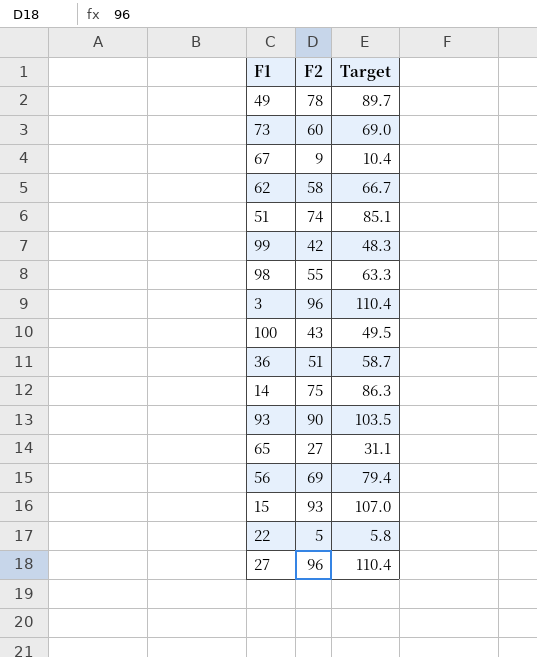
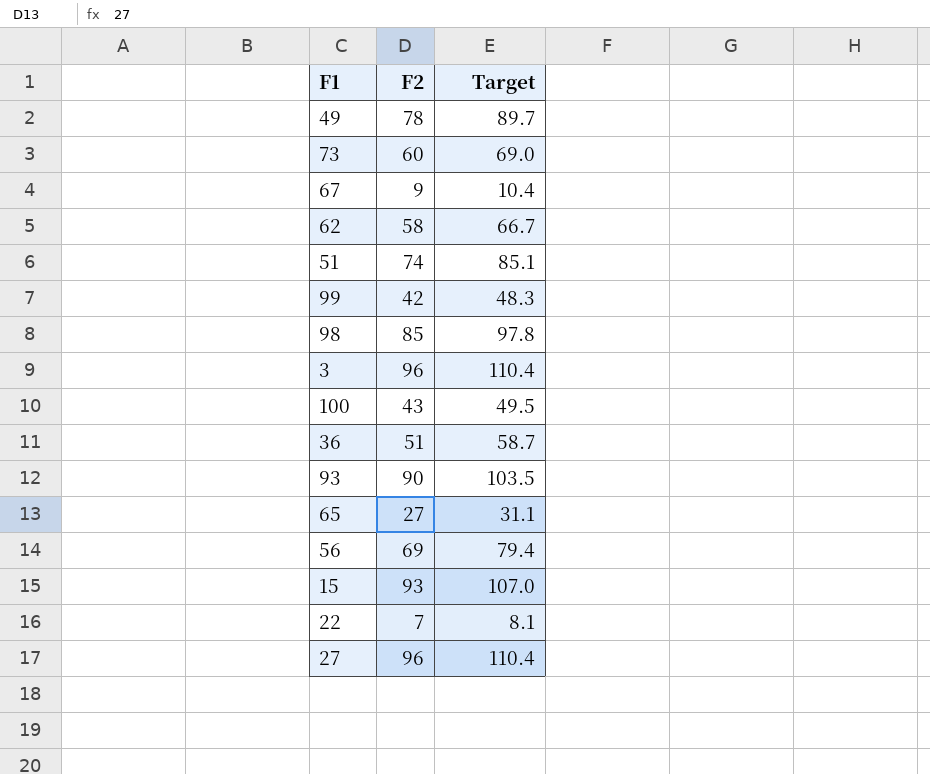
row 14: 75 | 86.3 -> none
98 | F2: 55 -> 85
98 | Target: 63.3 -> 97.8
22 | F2: 5 -> 7
22 | Target: 5.8 -> 8.1

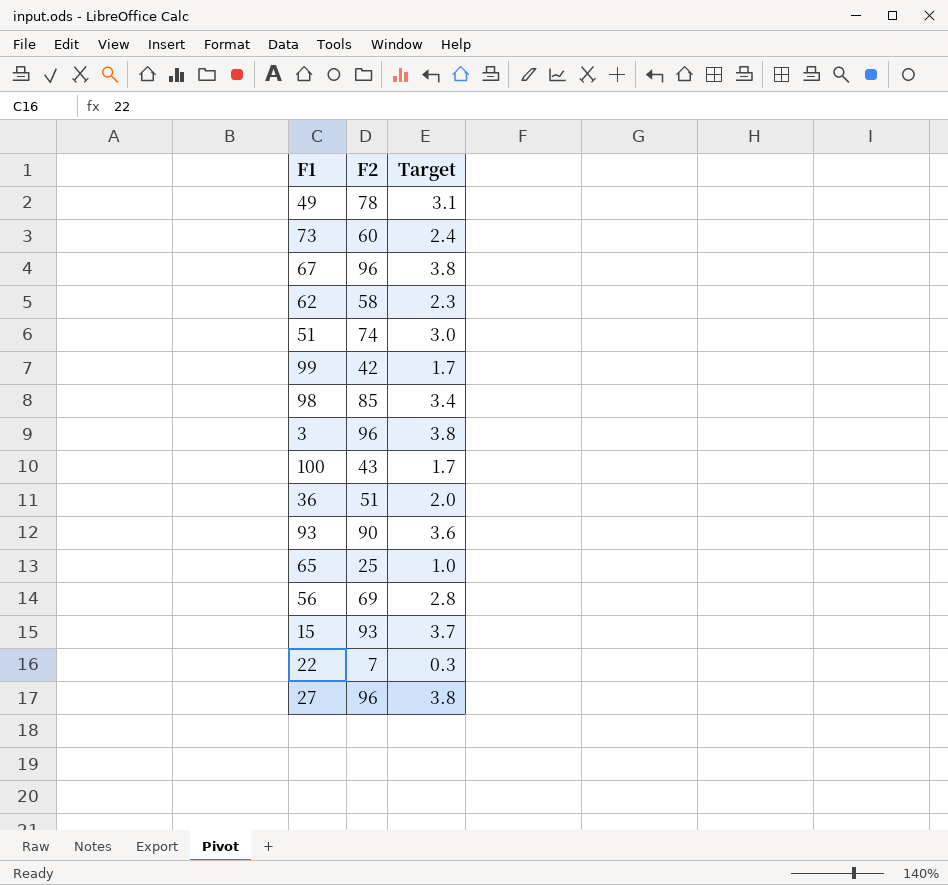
column Target | formula: [F2] * 1.15 -> [F2] * 0.04
67 | F2: 9 -> 96
65 | F2: 27 -> 25

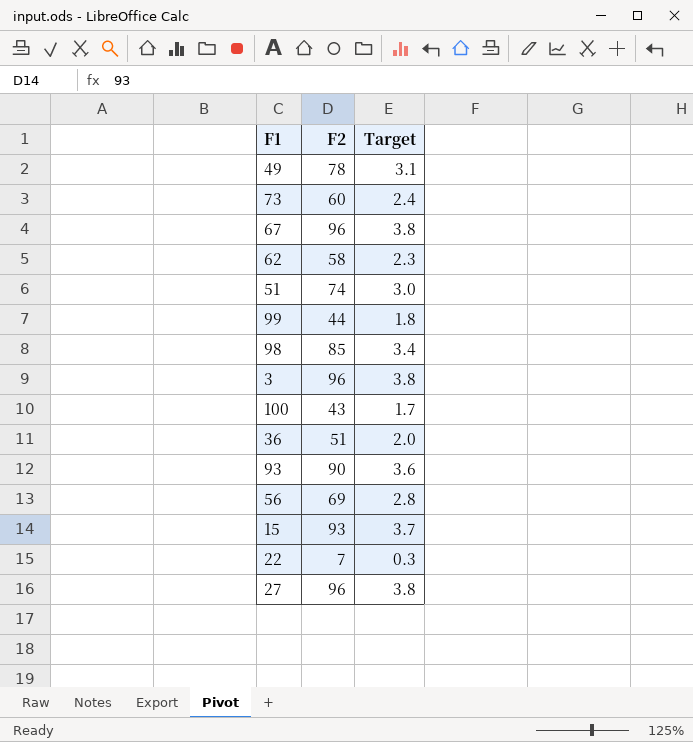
row 65: 25 | 1.0 -> none
99 | F2: 42 -> 44
99 | Target: 1.7 -> 1.8

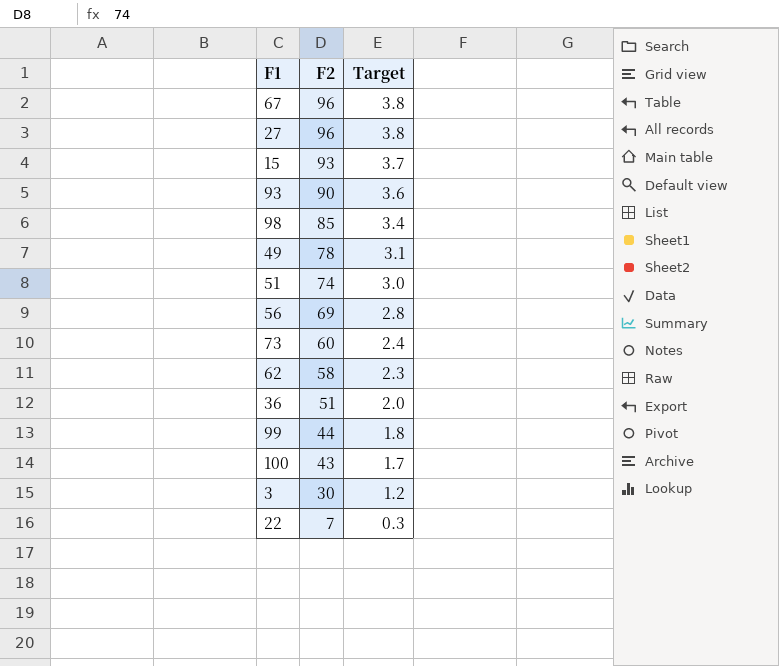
row order: none -> F2 descending
3 | F2: 96 -> 30
3 | Target: 3.8 -> 1.2

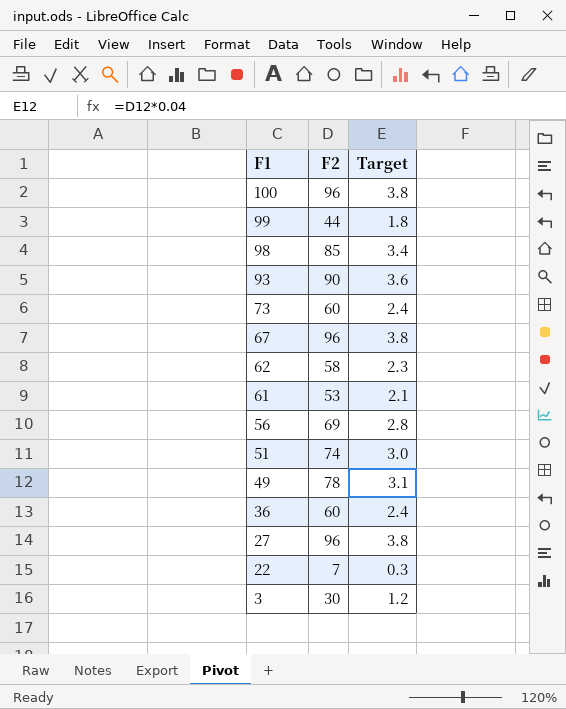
row order: F2 descending -> F1 descending
row 15: 93 | 3.7 -> none
100 | F2: 43 -> 96
100 | Target: 1.7 -> 3.8
row 61: none -> 53 | 2.1
36 | F2: 51 -> 60
36 | Target: 2.0 -> 2.4

